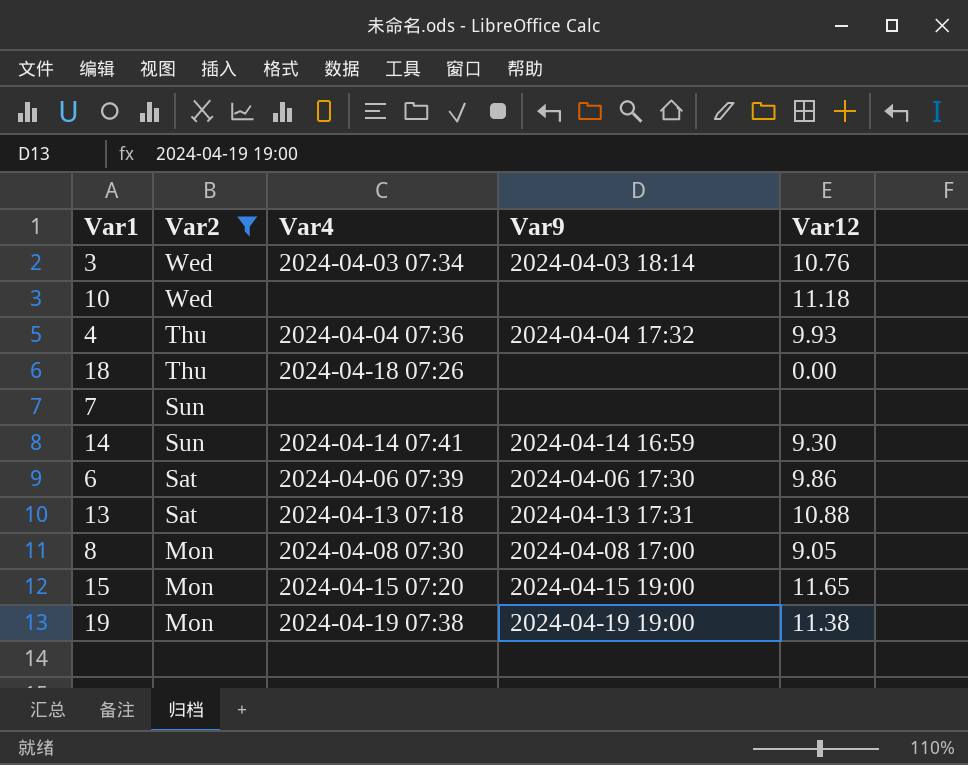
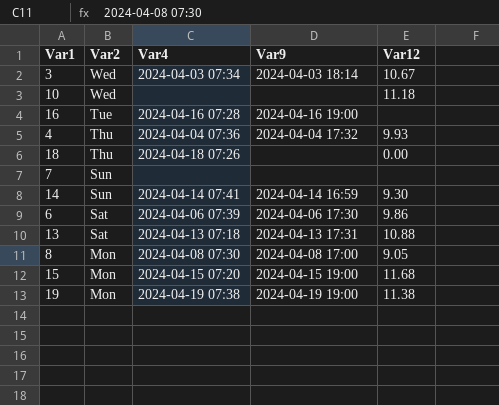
filter: Var2 != Tue -> none
3 | Var12: 10.76 -> 10.67
15 | Var12: 11.65 -> 11.68

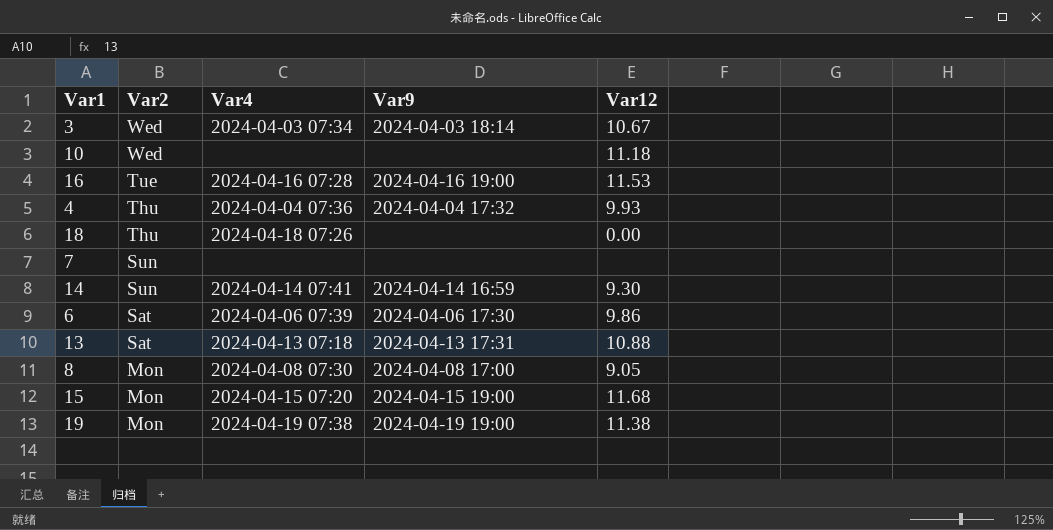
16 | Var12: none -> 11.53

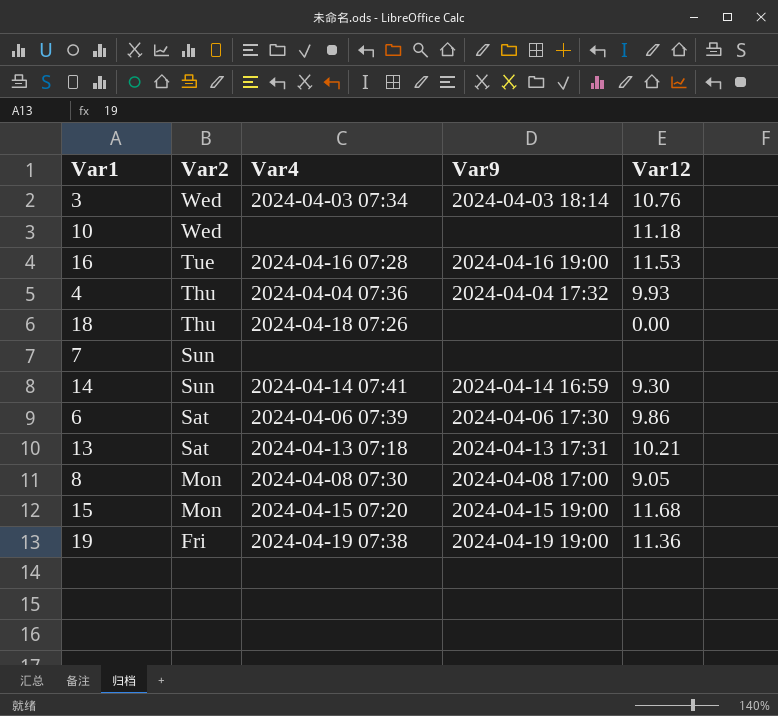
3 | Var12: 10.67 -> 10.76
13 | Var12: 10.88 -> 10.21
19 | Var2: Mon -> Fri
19 | Var12: 11.38 -> 11.36

